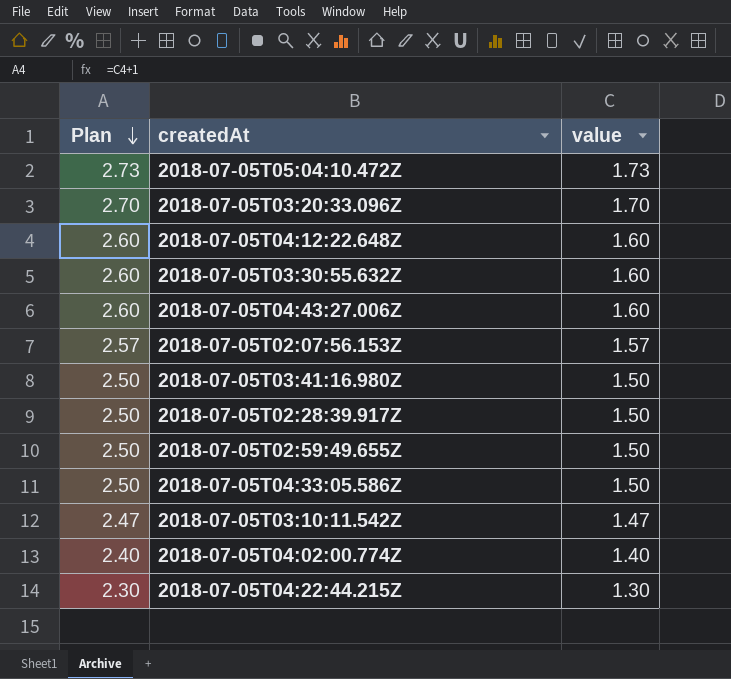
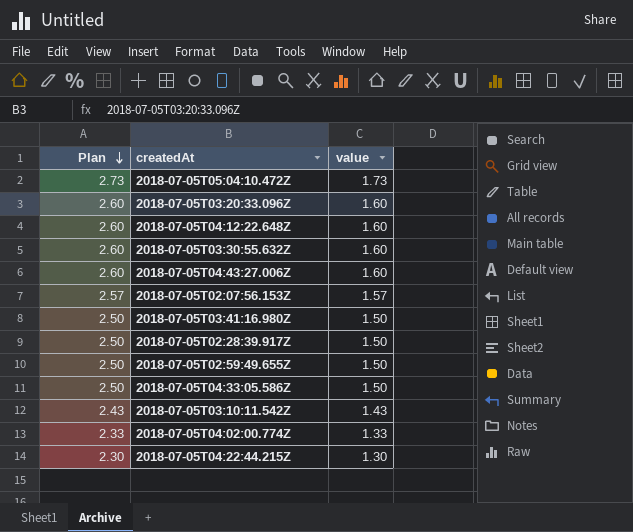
2018-07-05T03:20:33.096Z | Plan: 2.70 -> 2.60
2018-07-05T03:20:33.096Z | value: 1.70 -> 1.60
2018-07-05T03:10:11.542Z | Plan: 2.47 -> 2.43
2018-07-05T03:10:11.542Z | value: 1.47 -> 1.43
2018-07-05T04:02:00.774Z | Plan: 2.40 -> 2.33
2018-07-05T04:02:00.774Z | value: 1.40 -> 1.33

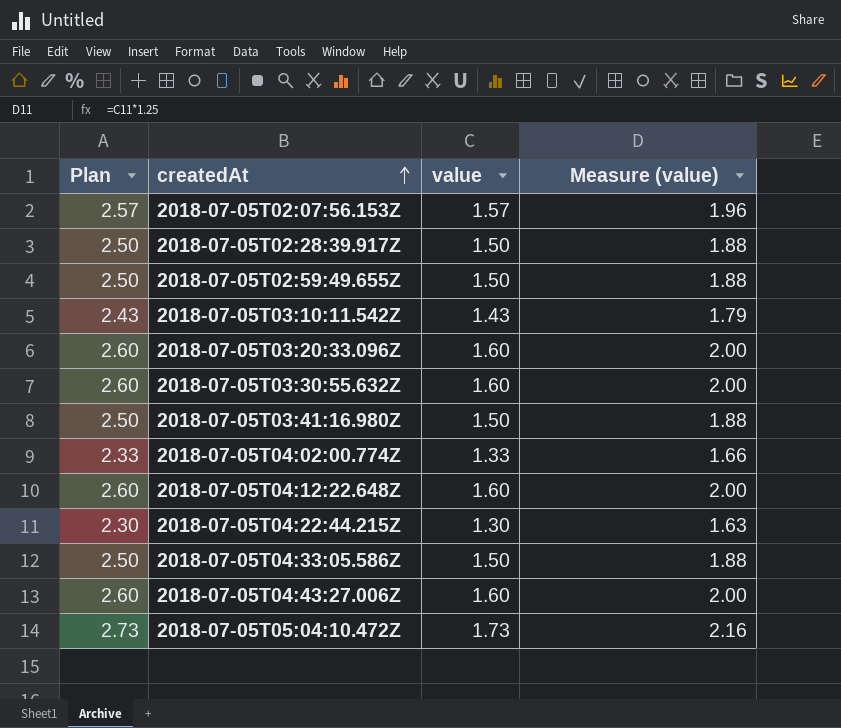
row order: Plan descending -> createdAt ascending
column Measure (value) | formula: none -> [value] * 1.25

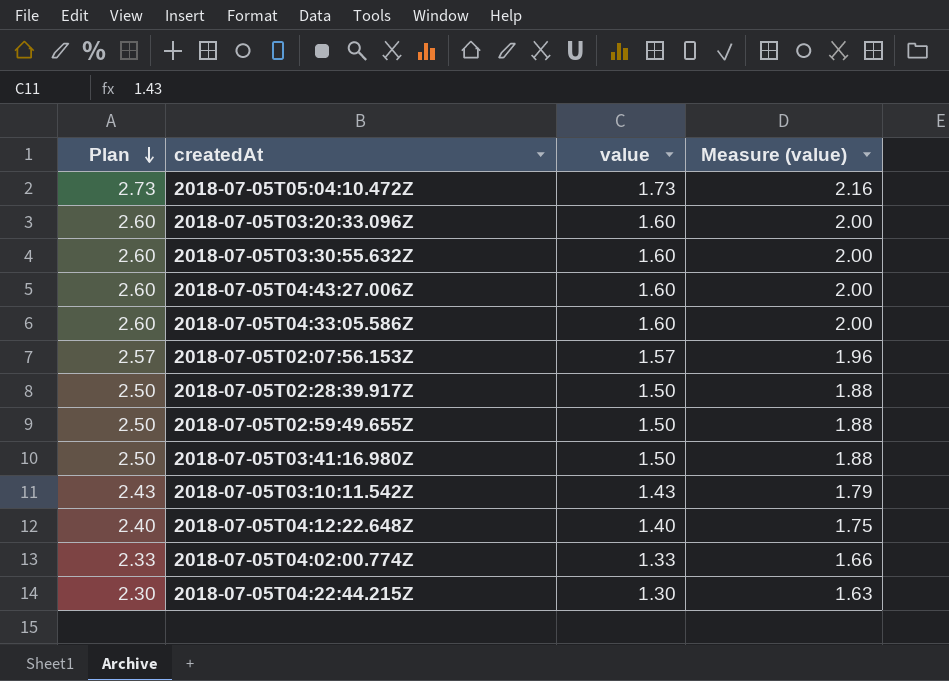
row order: createdAt ascending -> Plan descending
2018-07-05T04:33:05.586Z | Plan: 2.50 -> 2.60
2018-07-05T04:33:05.586Z | value: 1.50 -> 1.60
2018-07-05T04:33:05.586Z | Measure (value): 1.88 -> 2.00
2018-07-05T04:12:22.648Z | Plan: 2.60 -> 2.40
2018-07-05T04:12:22.648Z | value: 1.60 -> 1.40
2018-07-05T04:12:22.648Z | Measure (value): 2.00 -> 1.75

